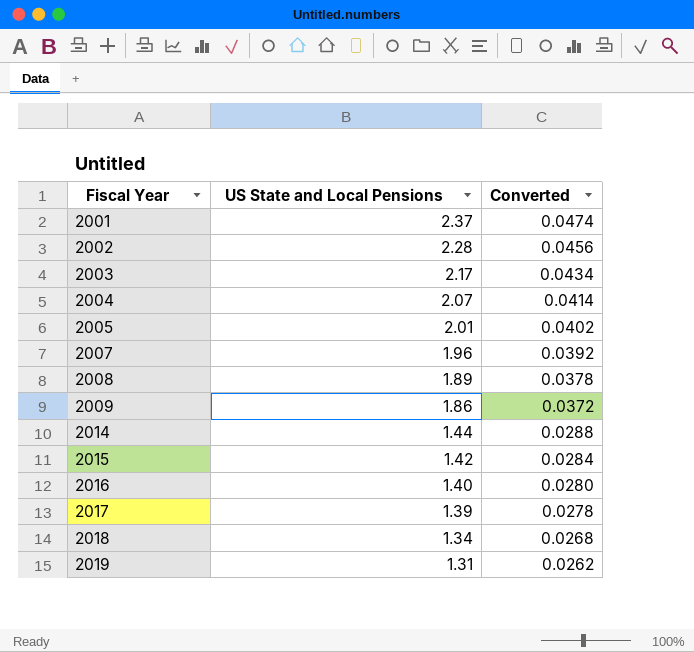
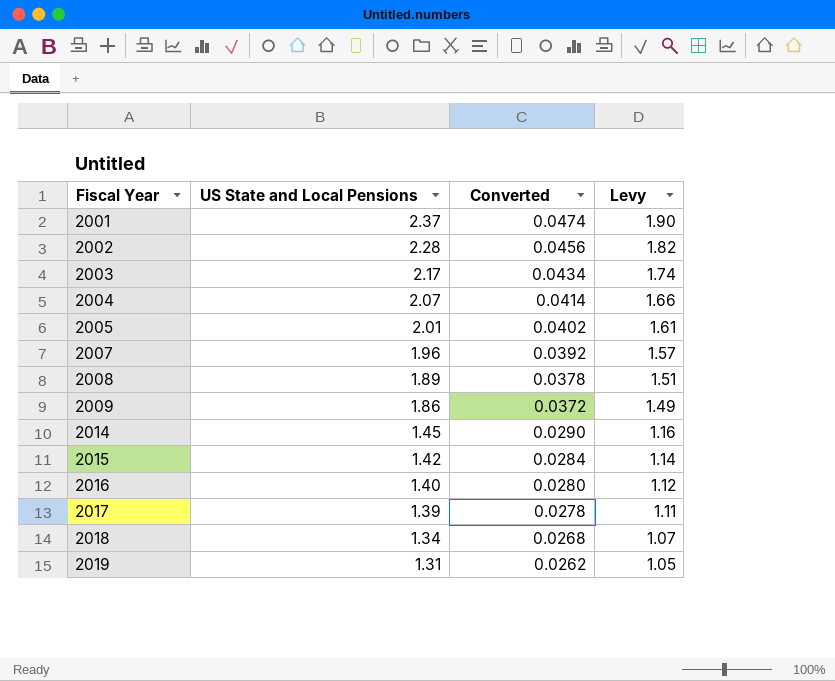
column Levy | formula: none -> [US State and Local Pensions] * 0.8
2014 | US State and Local Pensions: 1.44 -> 1.45
2014 | Converted: 0.0288 -> 0.0290

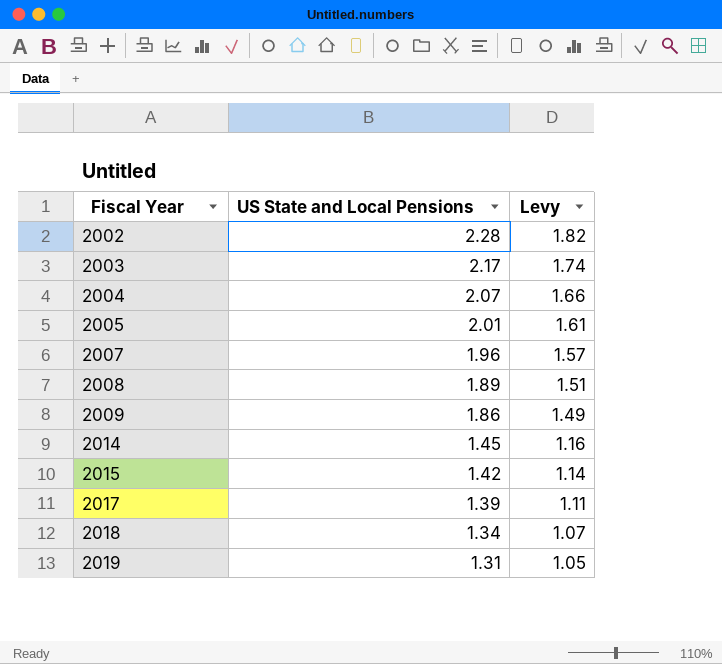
column Converted | formula: [US State and Local Pensions] * 0.02 -> none
row 2001: 2.37 | 0.0474 | 1.90 -> none
row 2016: 1.40 | 0.0280 | 1.12 -> none

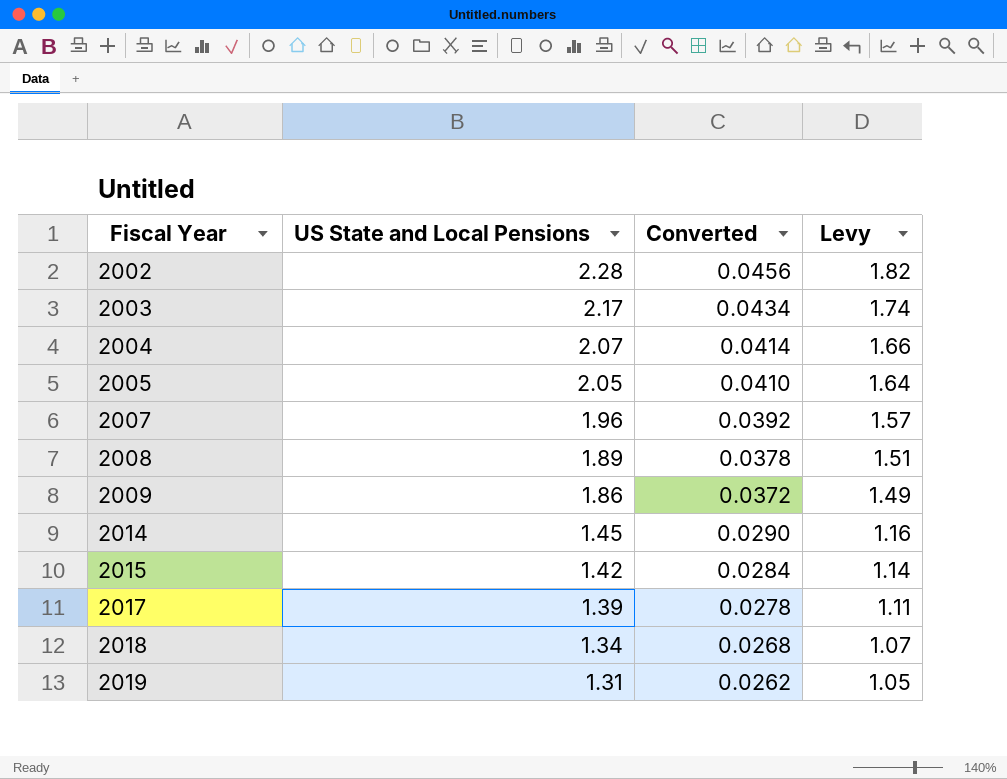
column Converted | formula: none -> [US State and Local Pensions] * 0.02
2005 | US State and Local Pensions: 2.01 -> 2.05
2005 | Levy: 1.61 -> 1.64

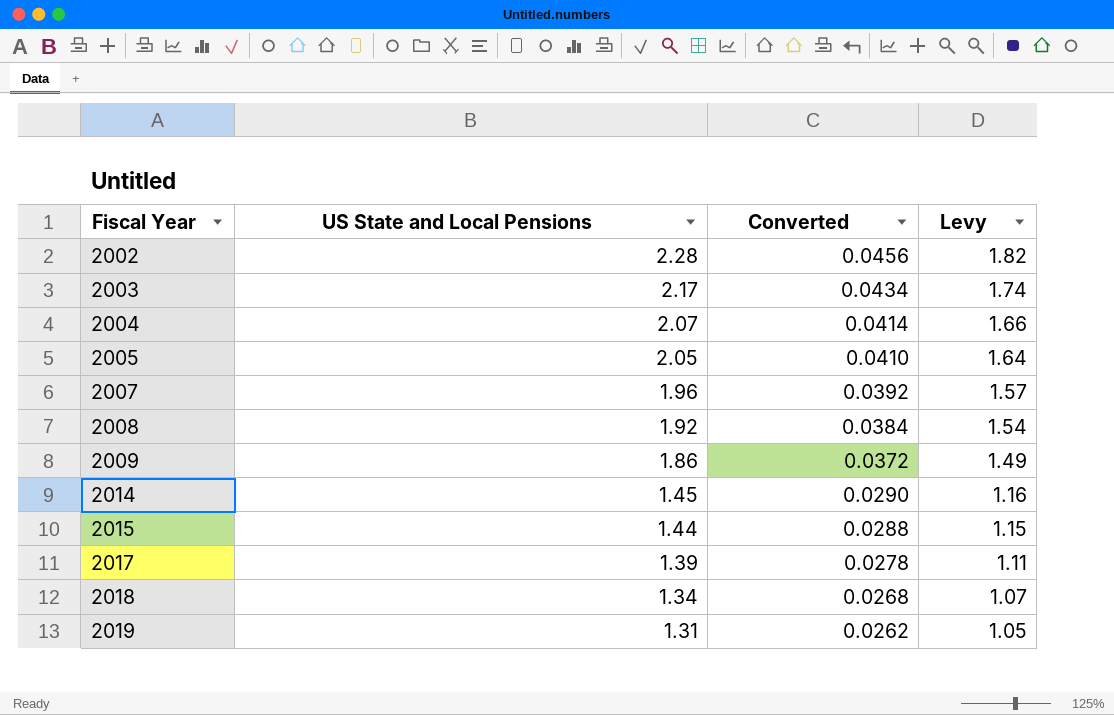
2008 | US State and Local Pensions: 1.89 -> 1.92
2008 | Converted: 0.0378 -> 0.0384
2008 | Levy: 1.51 -> 1.54
2015 | US State and Local Pensions: 1.42 -> 1.44
2015 | Converted: 0.0284 -> 0.0288
2015 | Levy: 1.14 -> 1.15

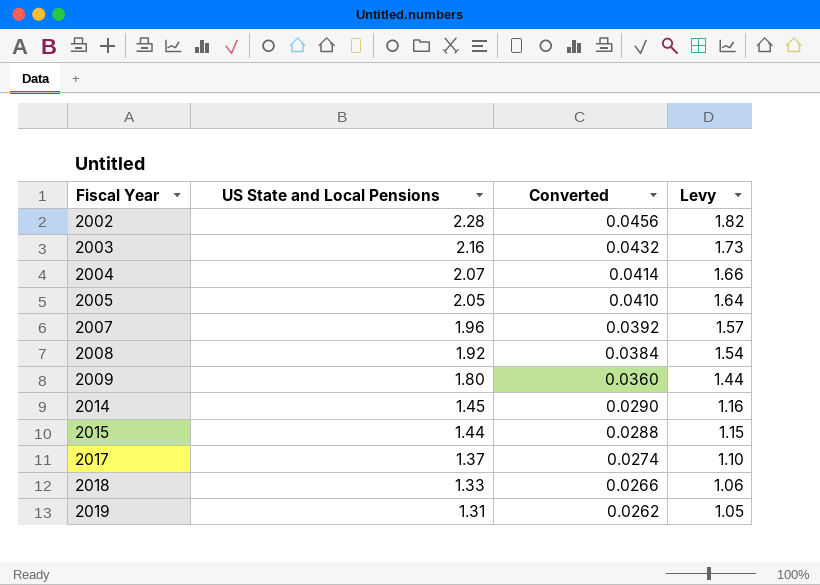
2003 | US State and Local Pensions: 2.17 -> 2.16
2003 | Converted: 0.0434 -> 0.0432
2003 | Levy: 1.74 -> 1.73
2009 | US State and Local Pensions: 1.86 -> 1.80
2009 | Converted: 0.0372 -> 0.0360
2009 | Levy: 1.49 -> 1.44
2017 | US State and Local Pensions: 1.39 -> 1.37
2017 | Converted: 0.0278 -> 0.0274
2017 | Levy: 1.11 -> 1.10
2018 | US State and Local Pensions: 1.34 -> 1.33
2018 | Converted: 0.0268 -> 0.0266
2018 | Levy: 1.07 -> 1.06

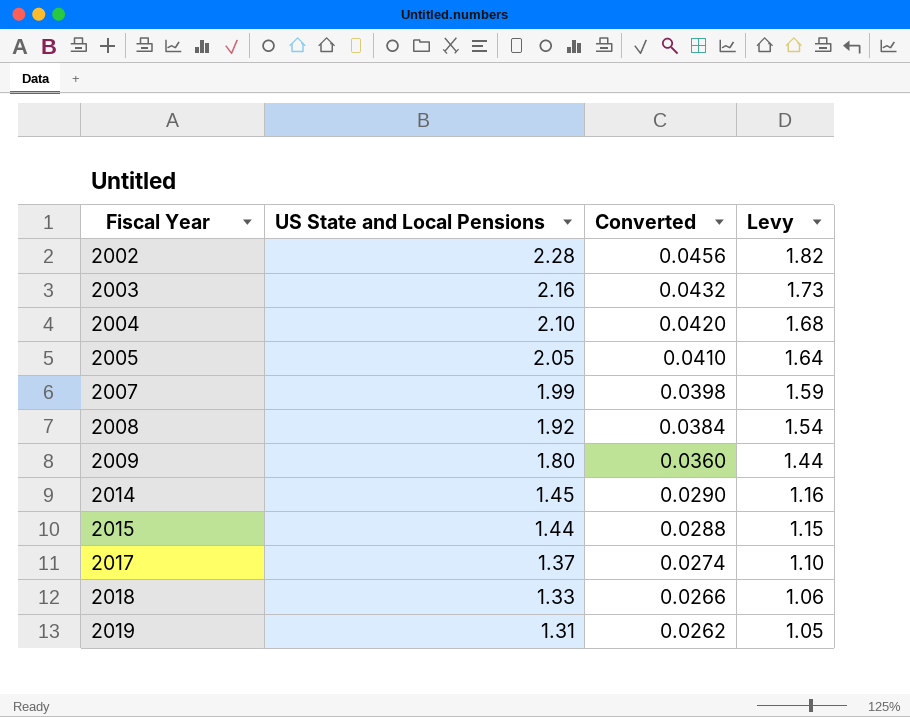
2004 | US State and Local Pensions: 2.07 -> 2.10
2004 | Converted: 0.0414 -> 0.0420
2004 | Levy: 1.66 -> 1.68
2007 | US State and Local Pensions: 1.96 -> 1.99
2007 | Converted: 0.0392 -> 0.0398
2007 | Levy: 1.57 -> 1.59

